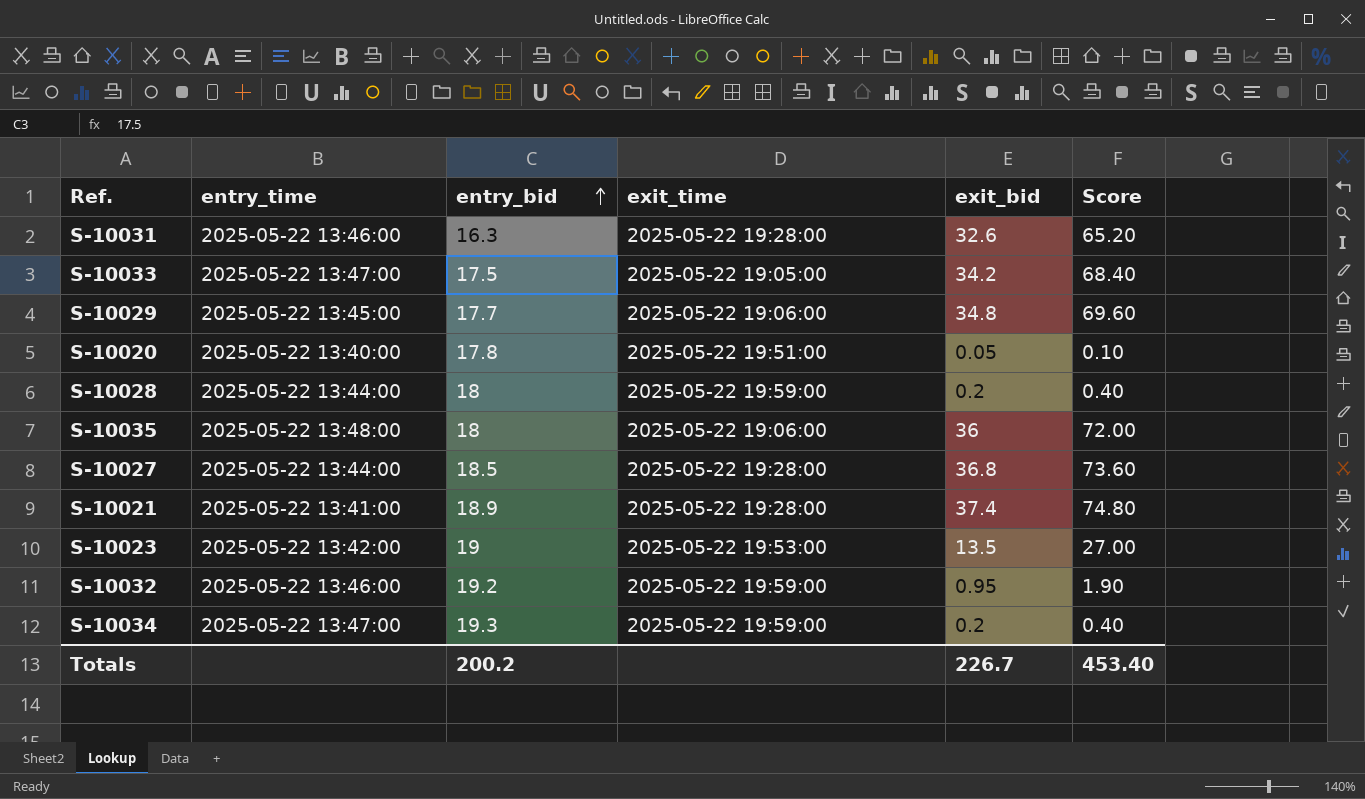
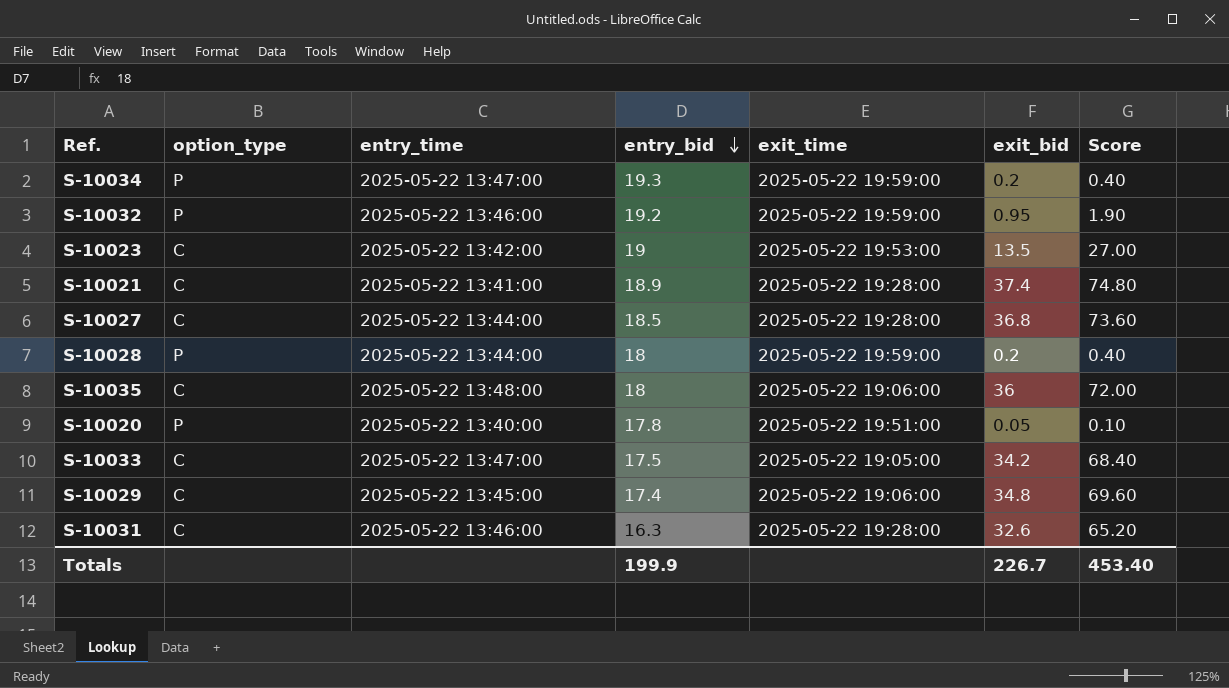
row order: entry_bid ascending -> entry_bid descending
column option_type | position: none -> 2
S-10029 | entry_bid: 17.7 -> 17.4
Totals | entry_bid: 200.2 -> 199.9

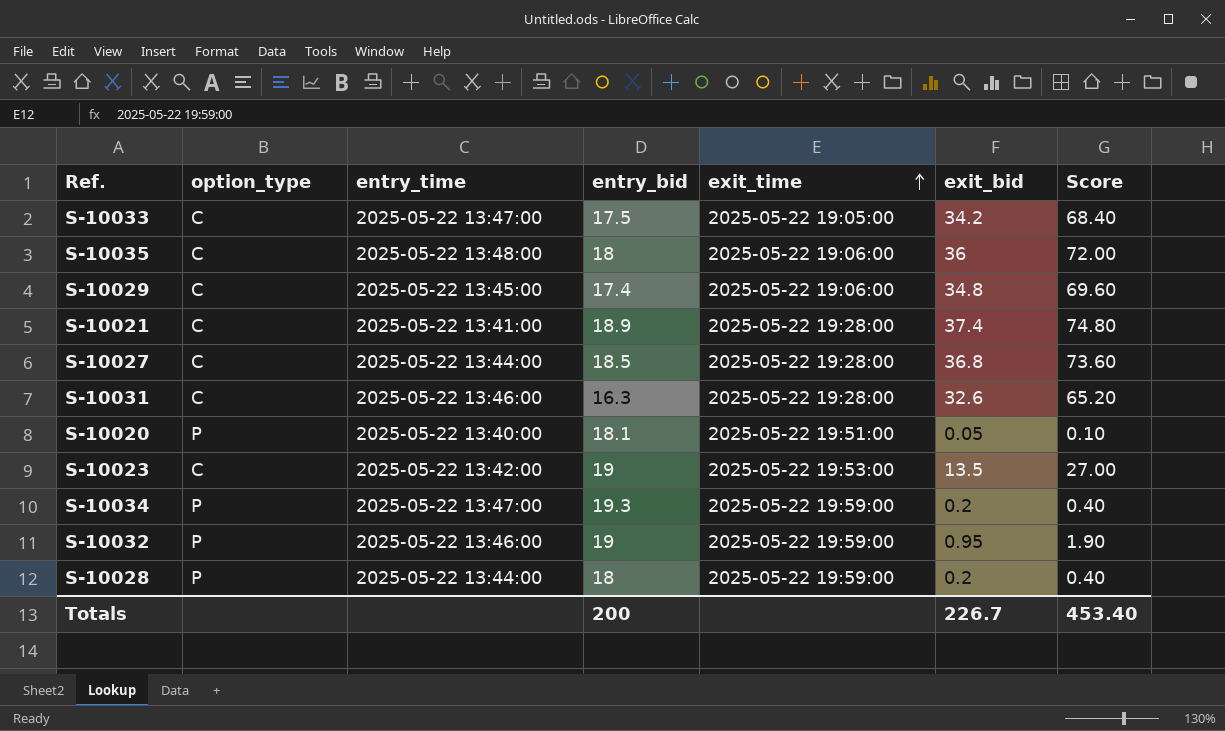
row order: entry_bid descending -> exit_time ascending
S-10020 | entry_bid: 17.8 -> 18.1
S-10032 | entry_bid: 19.2 -> 19
Totals | entry_bid: 199.9 -> 200

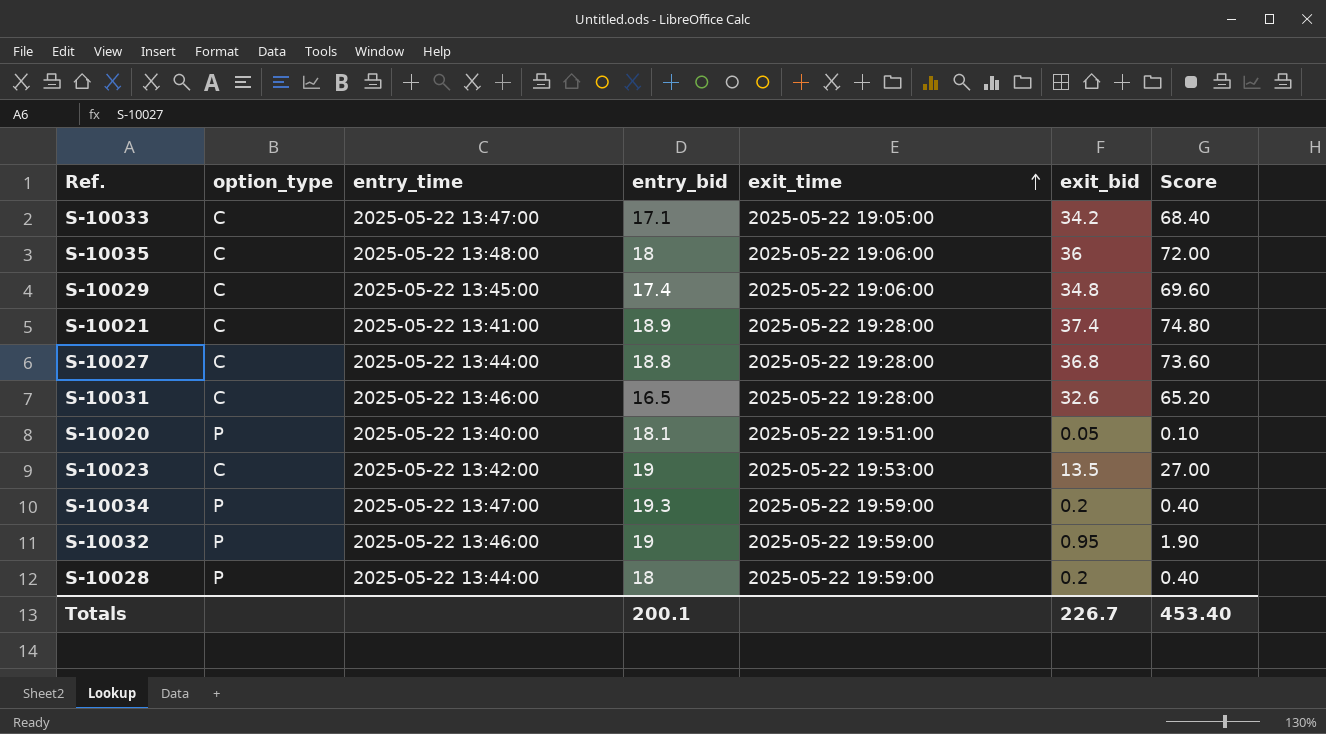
S-10033 | entry_bid: 17.5 -> 17.1
S-10027 | entry_bid: 18.5 -> 18.8
S-10031 | entry_bid: 16.3 -> 16.5
Totals | entry_bid: 200 -> 200.1

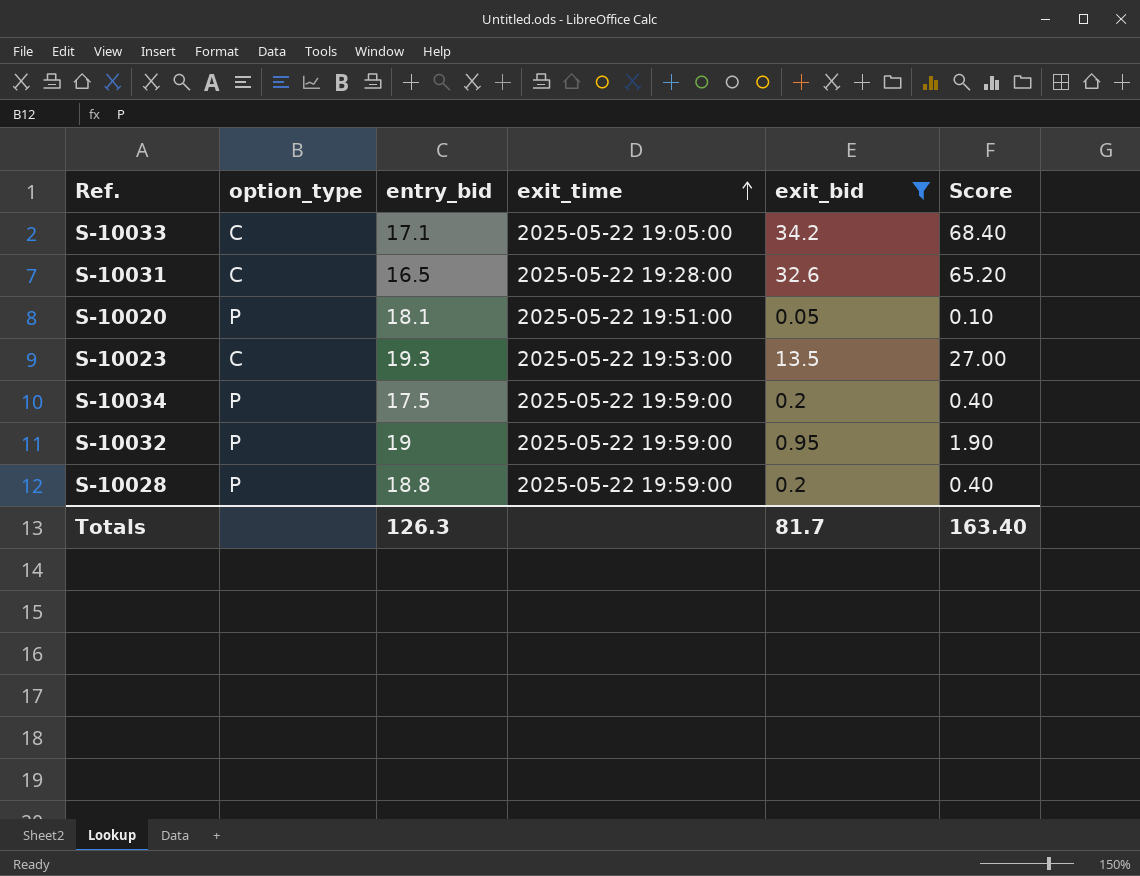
filter: none -> exit_bid <= 34.2
column entry_time | position: 3 -> none
S-10023 | entry_bid: 19 -> 19.3
S-10034 | entry_bid: 19.3 -> 17.5
S-10028 | entry_bid: 18 -> 18.8
Totals | entry_bid: 200.1 -> 126.3
Totals | exit_bid: 226.7 -> 81.7
Totals | Score: 453.40 -> 163.40

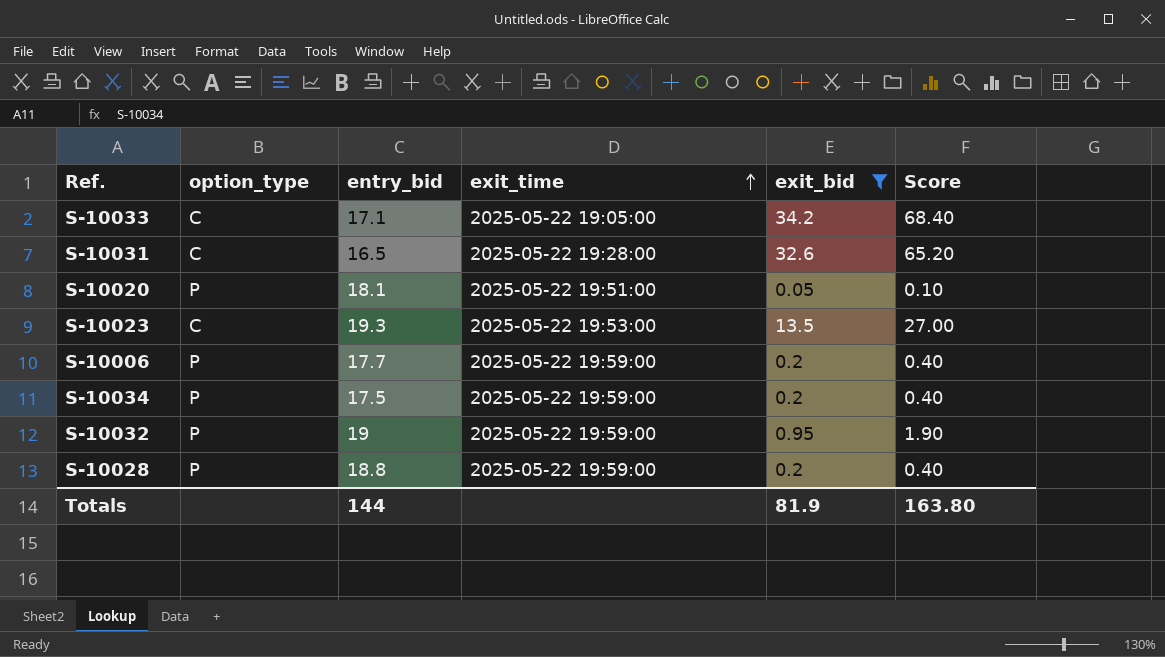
row S-10006: none -> P | 17.7 | 2025-05-22 19:59:00 | 0.2 | 0.40
Totals | entry_bid: 126.3 -> 144
Totals | exit_bid: 81.7 -> 81.9
Totals | Score: 163.40 -> 163.80

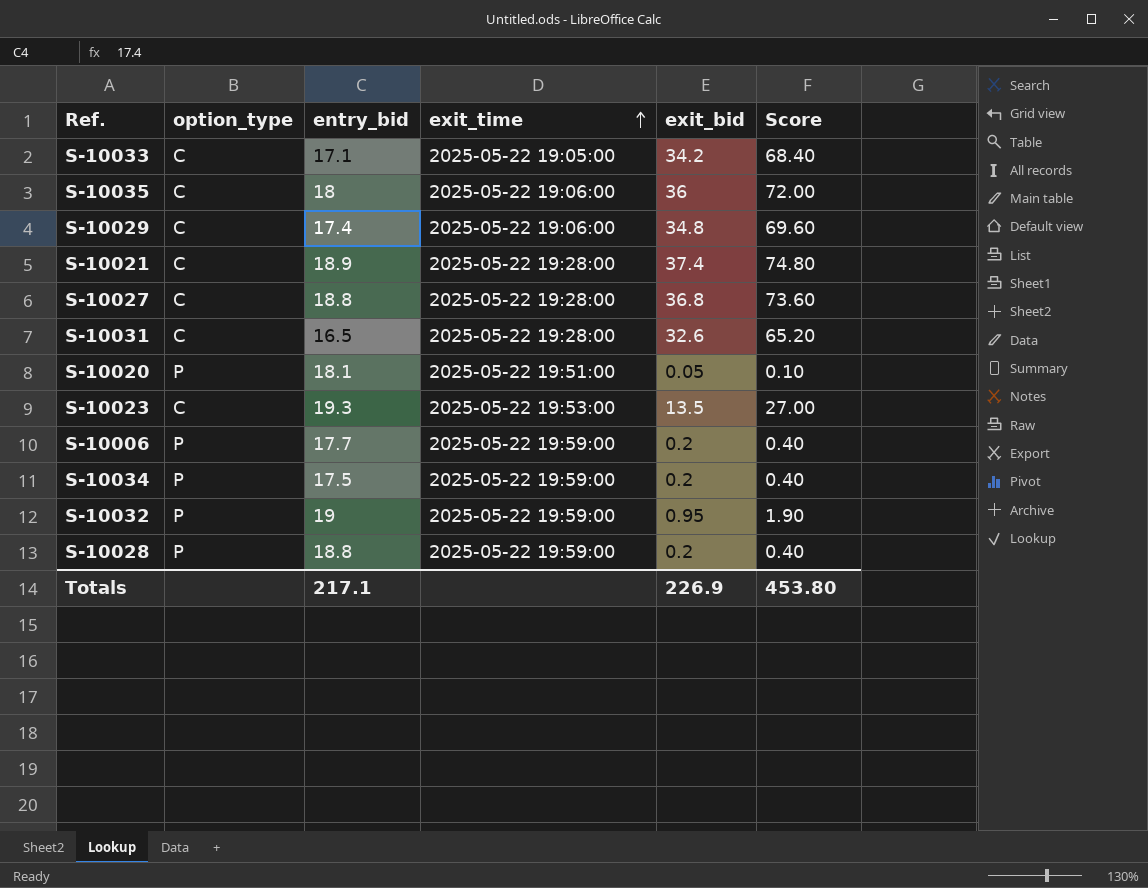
filter: exit_bid <= 34.2 -> none
Totals | entry_bid: 144 -> 217.1
Totals | exit_bid: 81.9 -> 226.9
Totals | Score: 163.80 -> 453.80

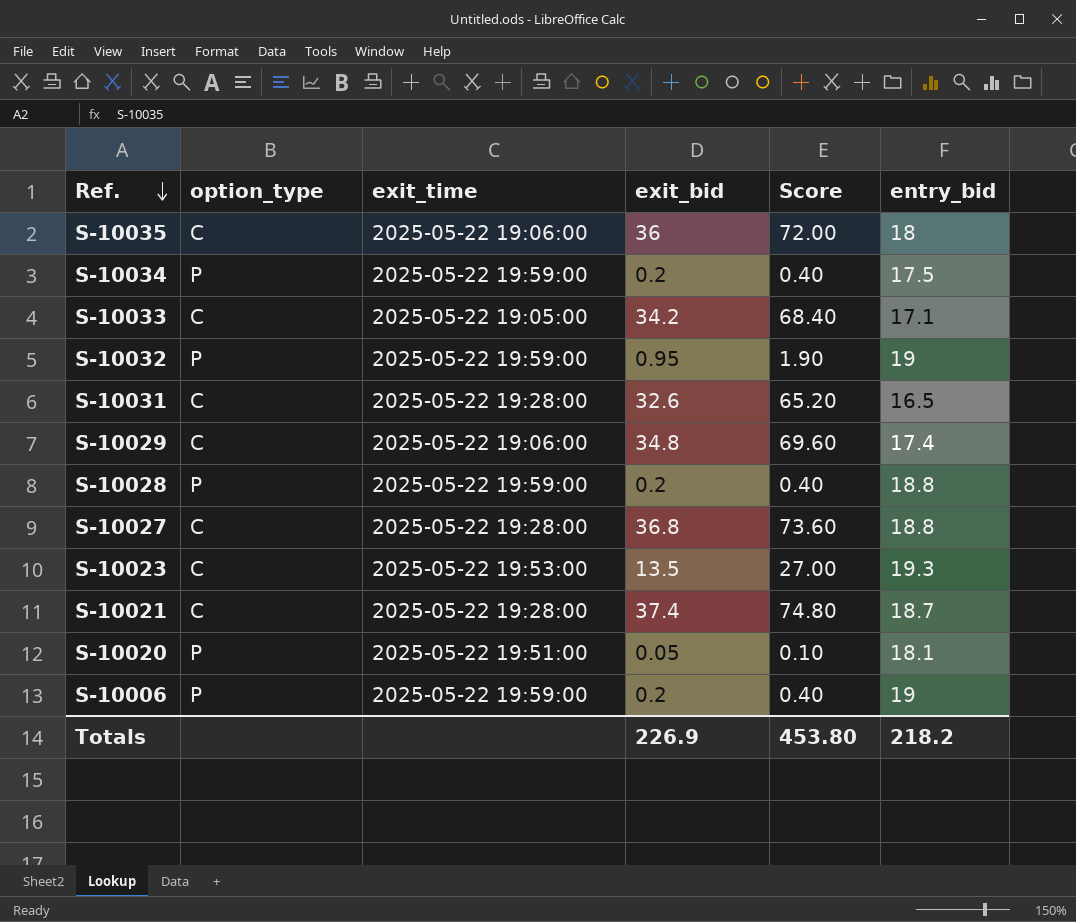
row order: exit_time ascending -> Ref. descending
column entry_bid | position: 3 -> 6
S-10021 | entry_bid: 18.9 -> 18.7
S-10006 | entry_bid: 17.7 -> 19
Totals | entry_bid: 217.1 -> 218.2

